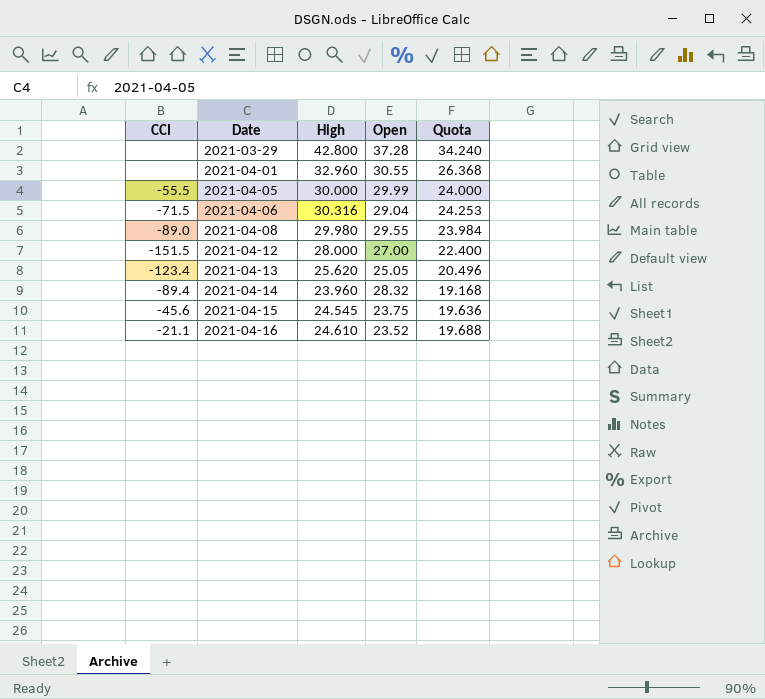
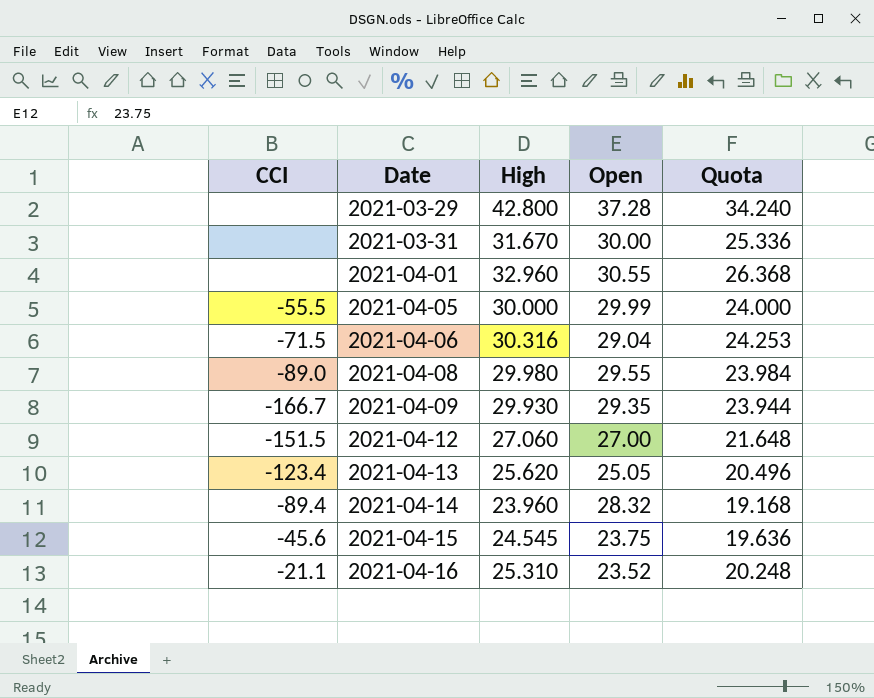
row 2021-03-31: none -> none | 31.670 | 30.00 | 25.336
row 2021-04-09: none -> -166.7 | 29.930 | 29.35 | 23.944
2021-04-12 | High: 28.000 -> 27.060
2021-04-12 | Quota: 22.400 -> 21.648
2021-04-16 | High: 24.610 -> 25.310
2021-04-16 | Quota: 19.688 -> 20.248

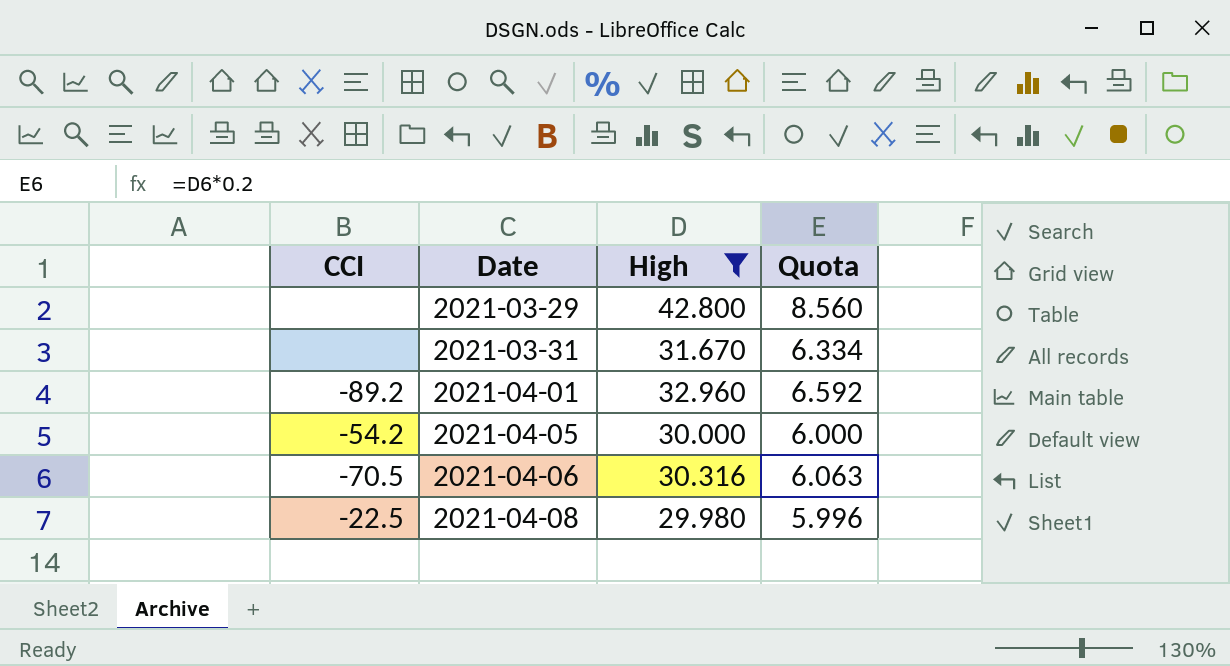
filter: none -> High >= 29.980
column Open | position: 4 -> none
column Quota | formula: [High] * 0.8 -> [High] * 0.2
2021-04-01 | CCI: none -> -89.2
2021-04-05 | CCI: -55.5 -> -54.2
2021-04-06 | CCI: -71.5 -> -70.5
2021-04-08 | CCI: -89.0 -> -22.5

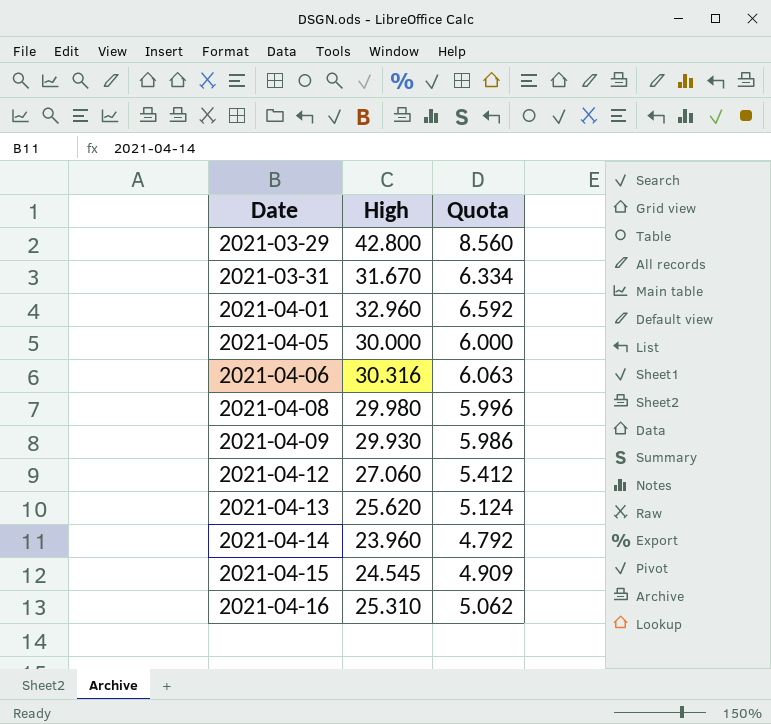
filter: High >= 29.980 -> none
column CCI | position: 1 -> none

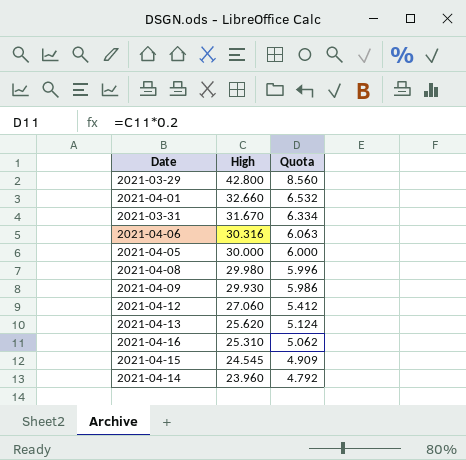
row order: Date ascending -> High descending
2021-04-01 | High: 32.960 -> 32.660
2021-04-01 | Quota: 6.592 -> 6.532

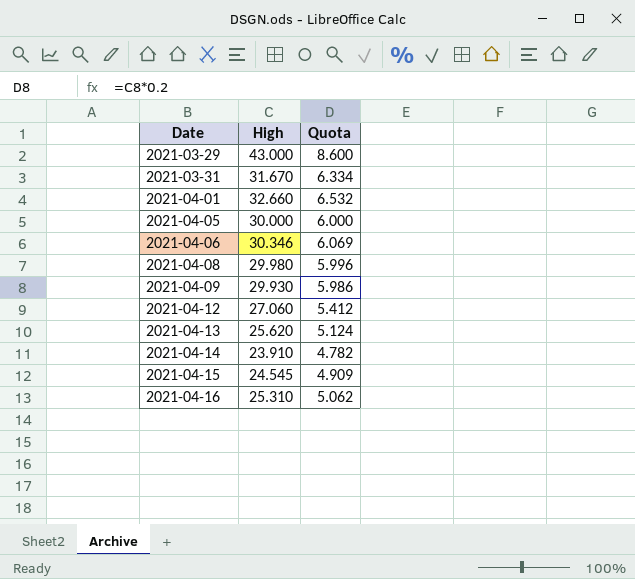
row order: High descending -> Date ascending
2021-03-29 | High: 42.800 -> 43.000
2021-03-29 | Quota: 8.560 -> 8.600
2021-04-06 | High: 30.316 -> 30.346
2021-04-06 | Quota: 6.063 -> 6.069
2021-04-14 | High: 23.960 -> 23.910
2021-04-14 | Quota: 4.792 -> 4.782

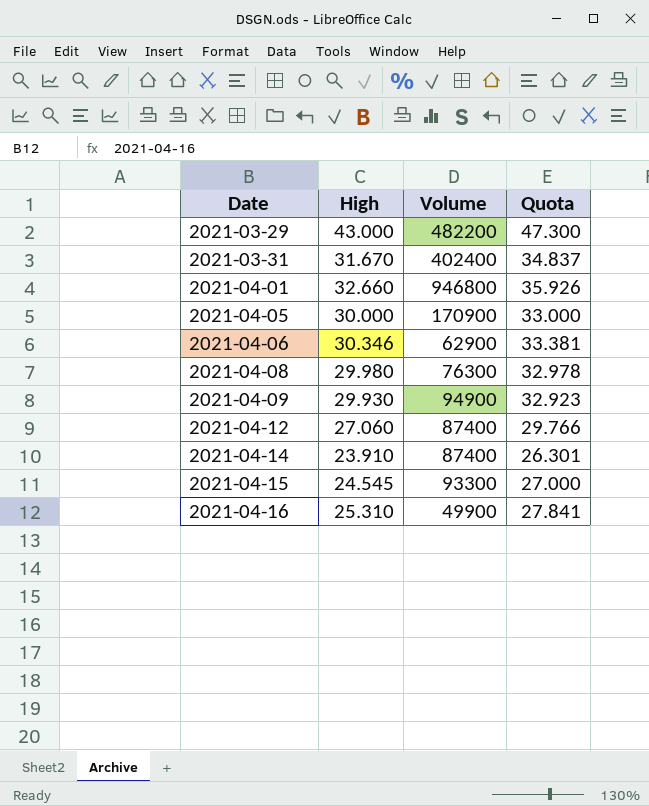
column Volume | position: none -> 3
column Quota | formula: [High] * 0.2 -> [High] * 1.1
row 2021-04-13: 25.620 | 5.124 -> none

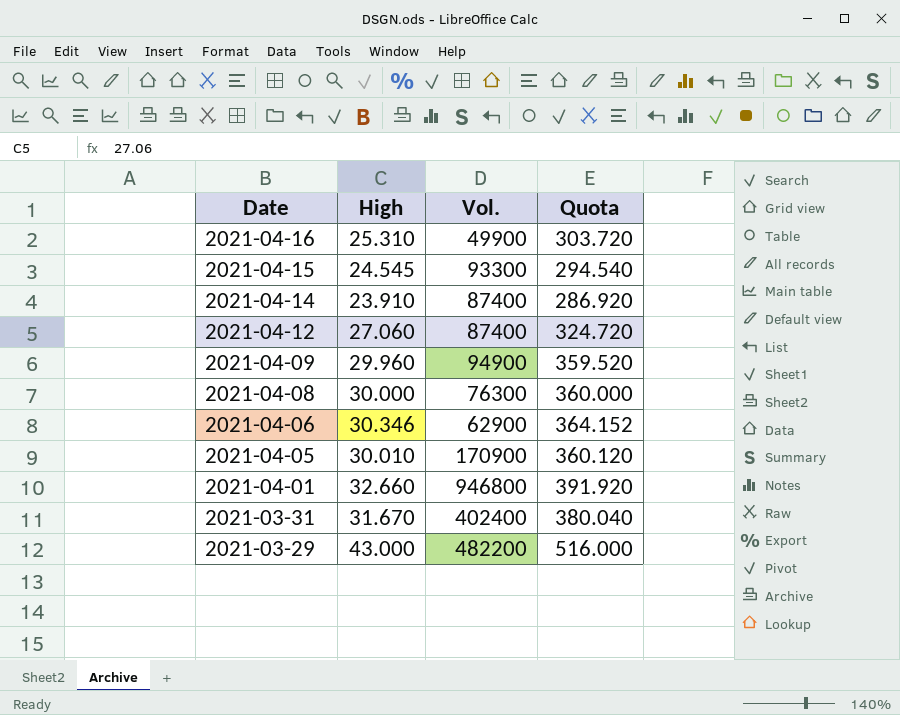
row order: Date ascending -> Date descending
column name: Volume -> Vol.
column Quota | formula: [High] * 1.1 -> [High] * 12
2021-04-09 | High: 29.930 -> 29.960
2021-04-08 | High: 29.980 -> 30.000
2021-04-05 | High: 30.000 -> 30.010

